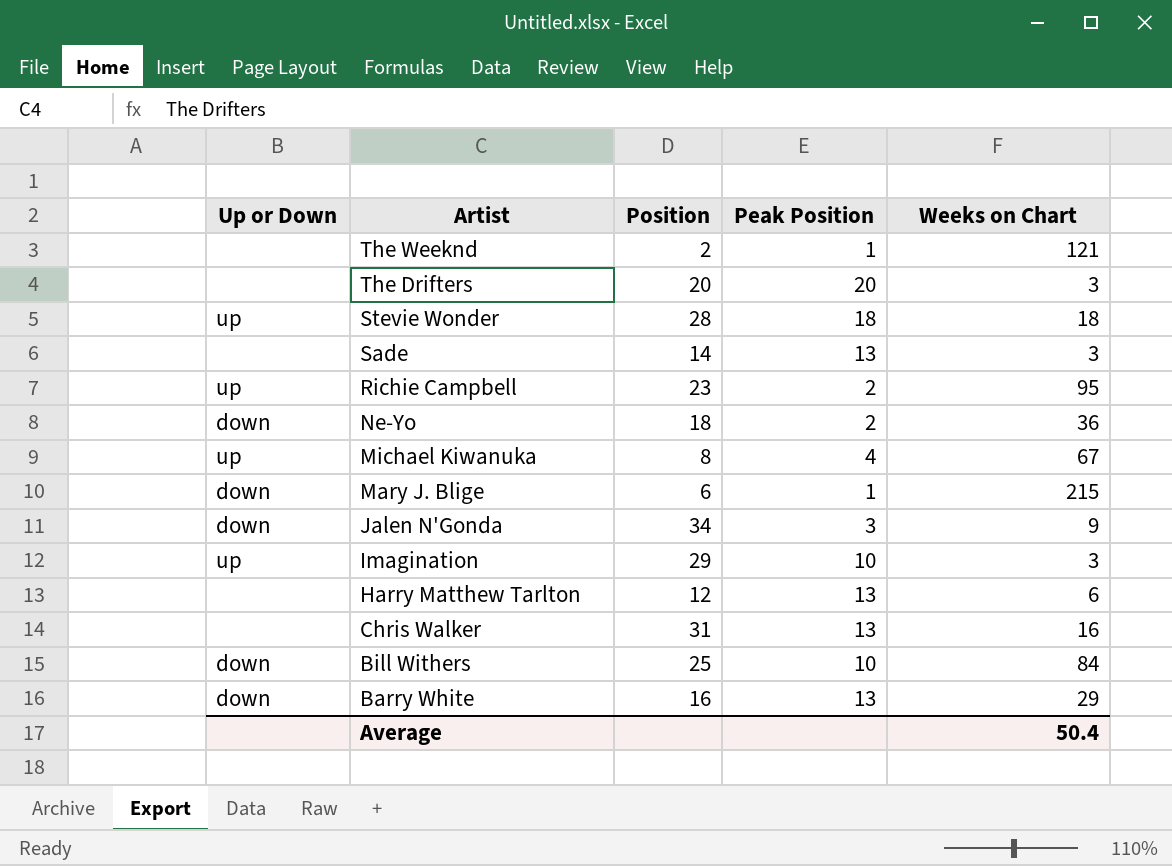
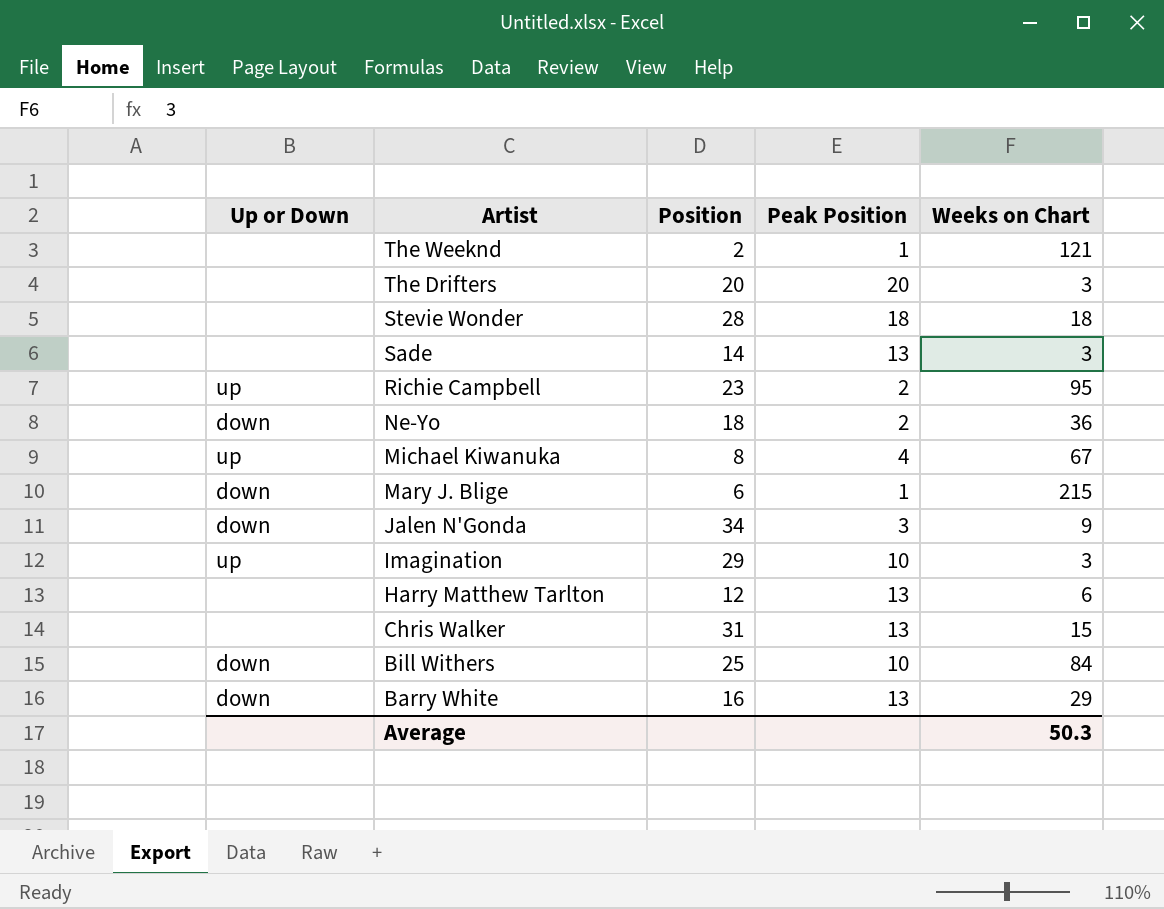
Stevie Wonder | Up or Down: up -> none
Chris Walker | Weeks on Chart: 16 -> 15
Average | Weeks on Chart: 50.4 -> 50.3

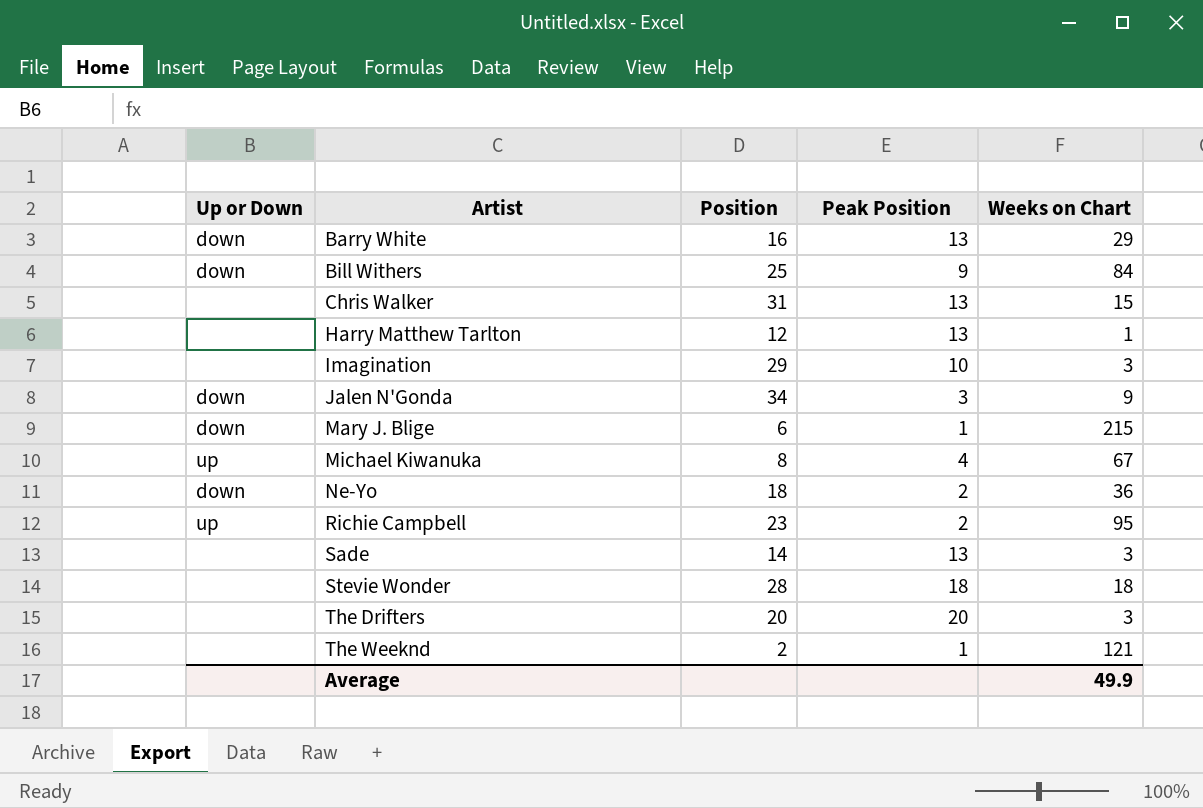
row order: Artist descending -> Artist ascending
Bill Withers | Peak Position: 10 -> 9
Harry Matthew Tarlton | Weeks on Chart: 6 -> 1
Imagination | Up or Down: up -> none
Average | Weeks on Chart: 50.3 -> 49.9

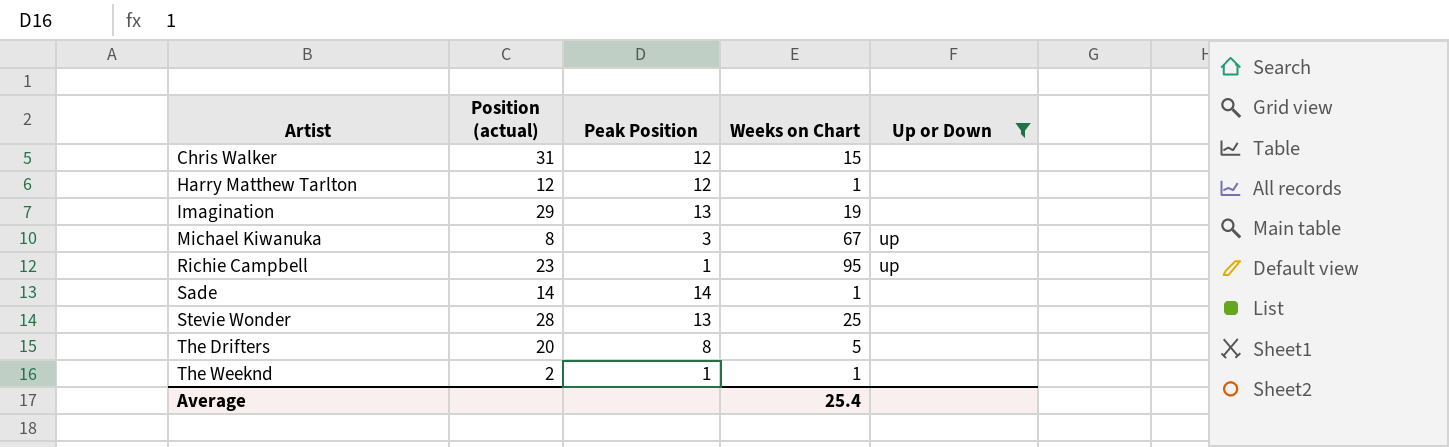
filter: none -> Up or Down != down
column name: Position -> Position (actual)
column Up or Down | position: 1 -> 5
Chris Walker | Peak Position: 13 -> 12
Harry Matthew Tarlton | Peak Position: 13 -> 12
Imagination | Peak Position: 10 -> 13
Imagination | Weeks on Chart: 3 -> 19
Michael Kiwanuka | Peak Position: 4 -> 3
Richie Campbell | Peak Position: 2 -> 1
Sade | Peak Position: 13 -> 14
Sade | Weeks on Chart: 3 -> 1
Stevie Wonder | Peak Position: 18 -> 13
Stevie Wonder | Weeks on Chart: 18 -> 25
The Drifters | Peak Position: 20 -> 8
The Drifters | Weeks on Chart: 3 -> 5
The Weeknd | Weeks on Chart: 121 -> 1
Average | Weeks on Chart: 49.9 -> 25.4

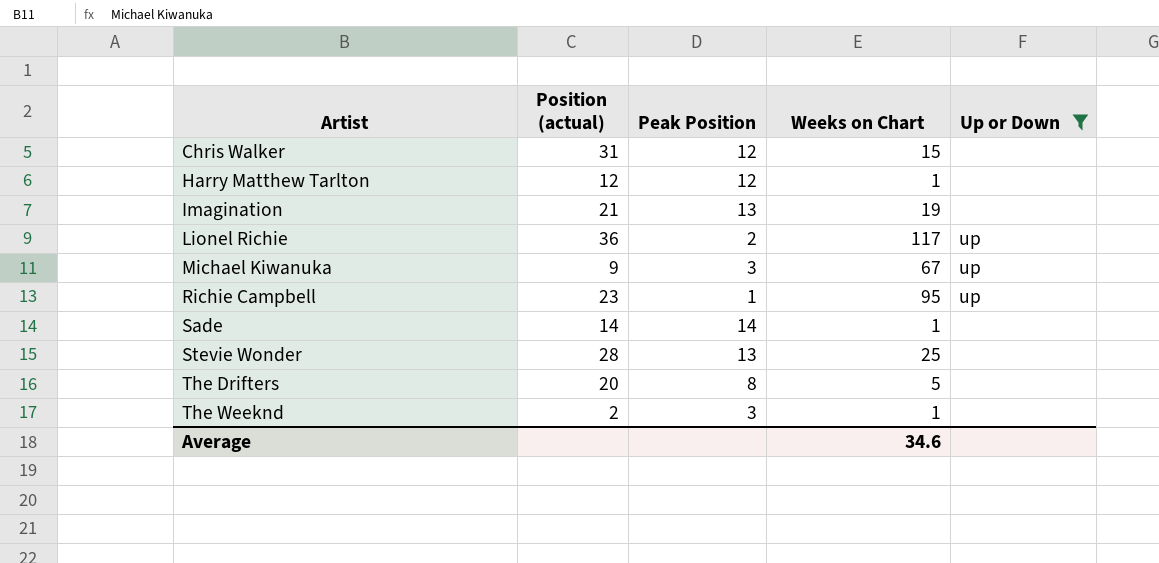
Imagination | Position (actual): 29 -> 21
row Lionel Richie: none -> 36 | 2 | 117 | up
Michael Kiwanuka | Position (actual): 8 -> 9
The Weeknd | Peak Position: 1 -> 3
Average | Weeks on Chart: 25.4 -> 34.6

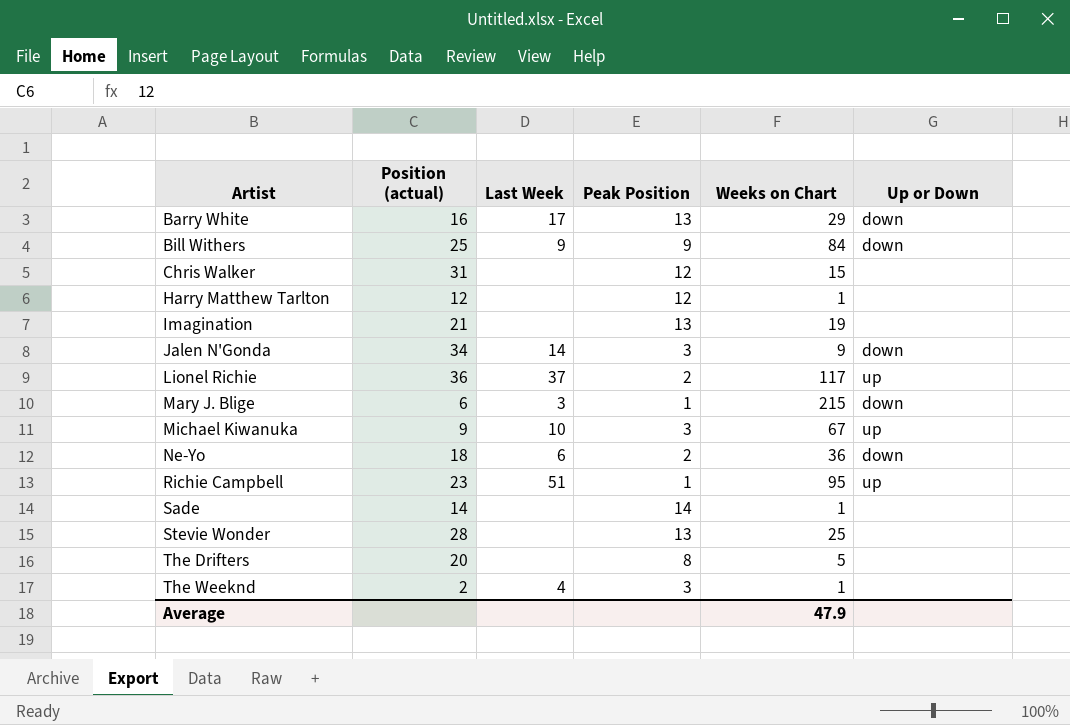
filter: Up or Down != down -> none
column Last Week | position: none -> 3
Average | Weeks on Chart: 34.6 -> 47.9

